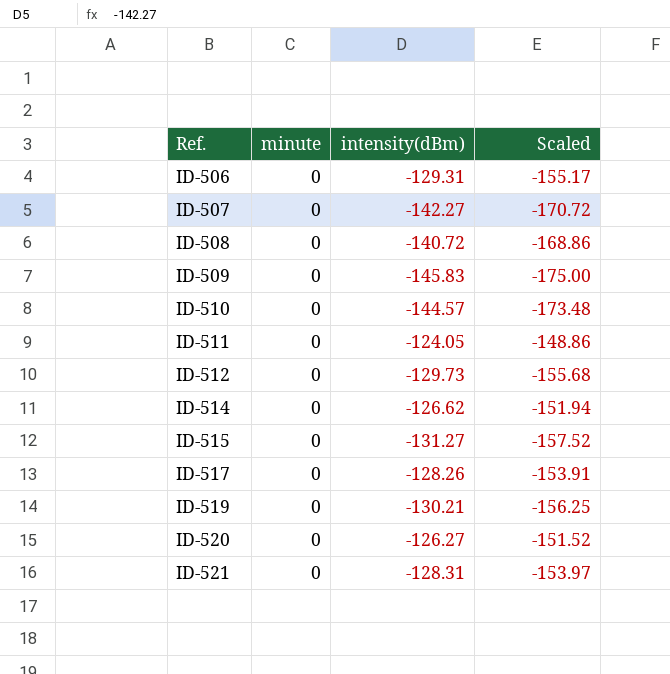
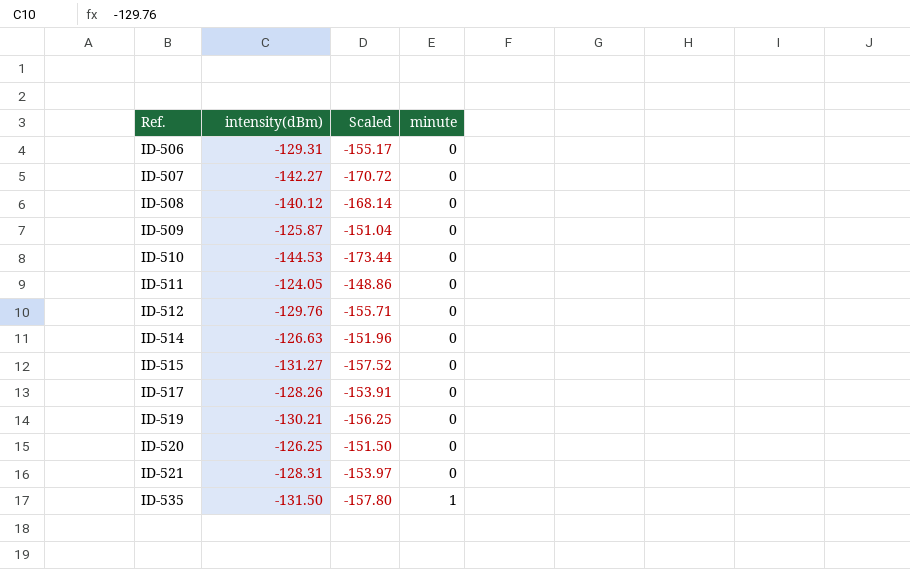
column minute | position: 2 -> 4
ID-508 | intensity(dBm): -140.72 -> -140.12
ID-508 | Scaled: -168.86 -> -168.14
ID-509 | intensity(dBm): -145.83 -> -125.87
ID-509 | Scaled: -175.00 -> -151.04
ID-510 | intensity(dBm): -144.57 -> -144.53
ID-510 | Scaled: -173.48 -> -173.44
ID-512 | intensity(dBm): -129.73 -> -129.76
ID-512 | Scaled: -155.68 -> -155.71
ID-514 | intensity(dBm): -126.62 -> -126.63
ID-514 | Scaled: -151.94 -> -151.96
ID-520 | intensity(dBm): -126.27 -> -126.25
ID-520 | Scaled: -151.52 -> -151.50
row ID-535: none -> -131.50 | -157.80 | 1

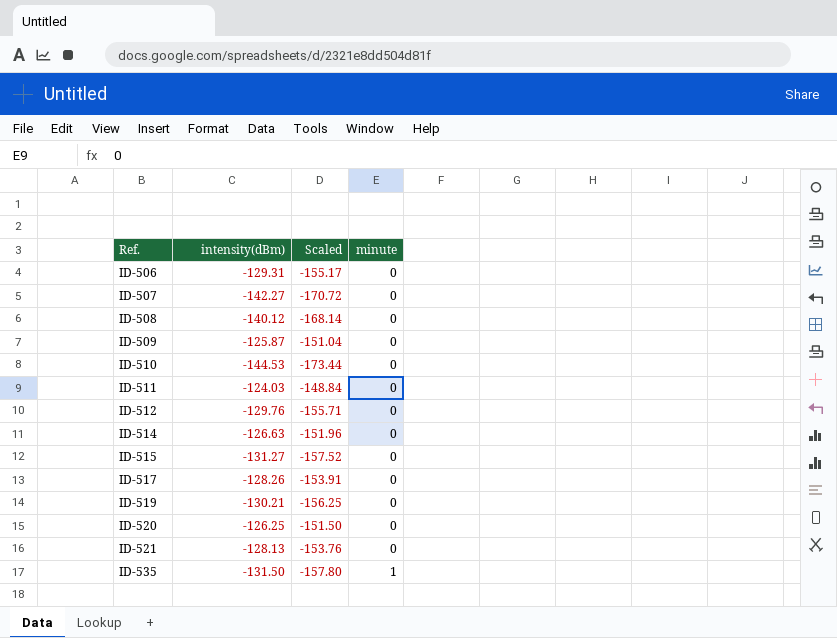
ID-511 | intensity(dBm): -124.05 -> -124.03
ID-511 | Scaled: -148.86 -> -148.84
ID-521 | intensity(dBm): -128.31 -> -128.13
ID-521 | Scaled: -153.97 -> -153.76

